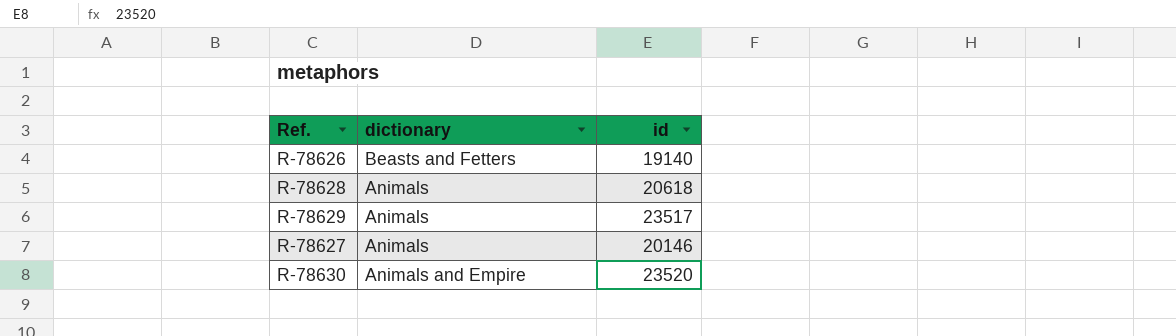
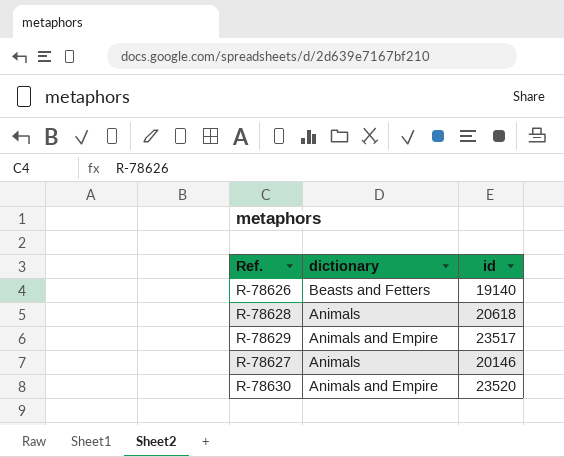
R-78629 | dictionary: Animals -> Animals and Empire

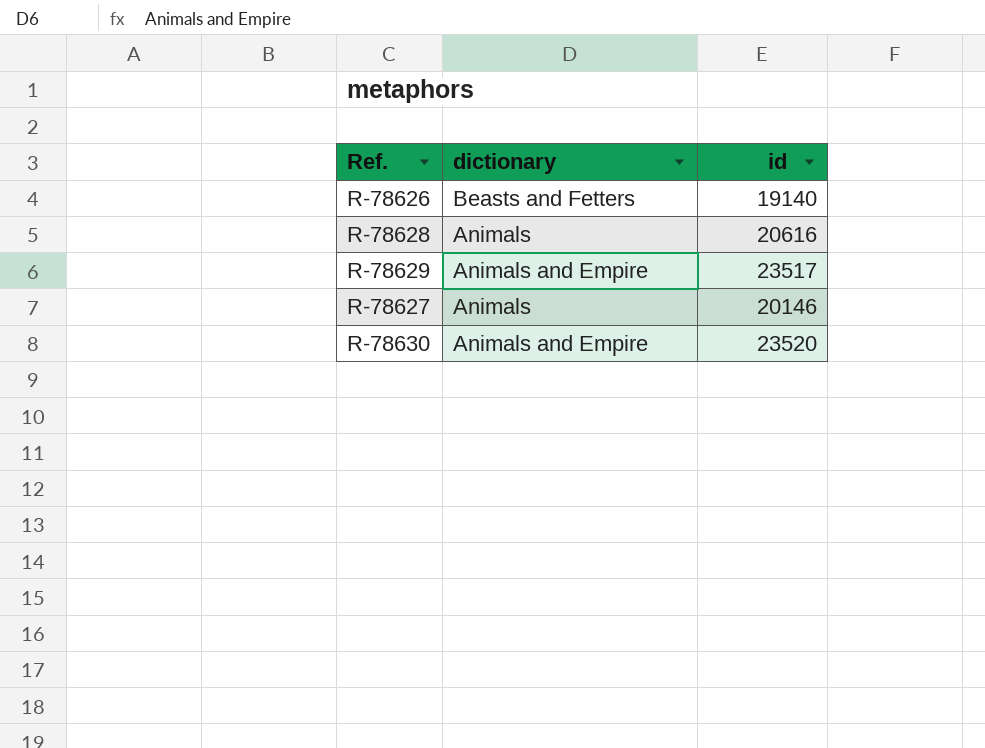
R-78628 | id: 20618 -> 20616

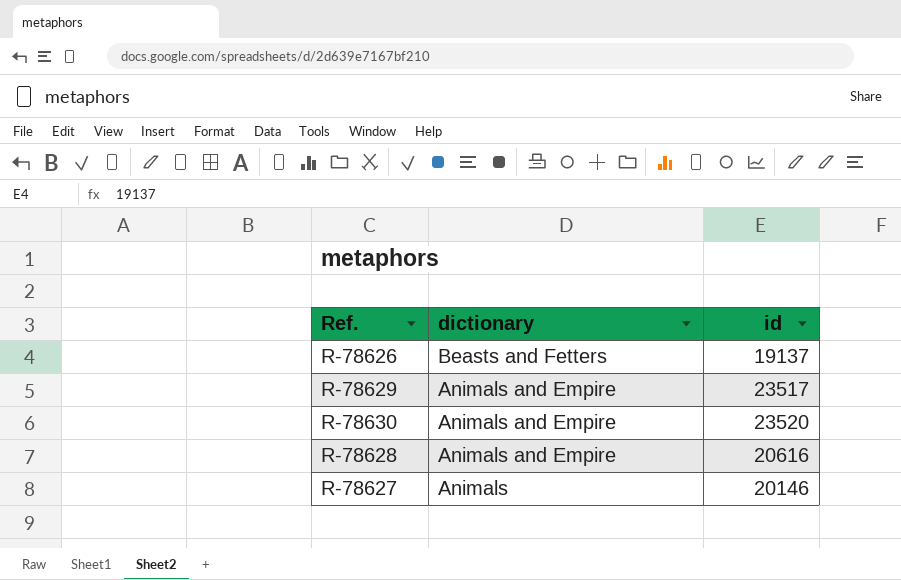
row order: none -> dictionary descending
R-78626 | id: 19140 -> 19137
R-78628 | dictionary: Animals -> Animals and Empire

